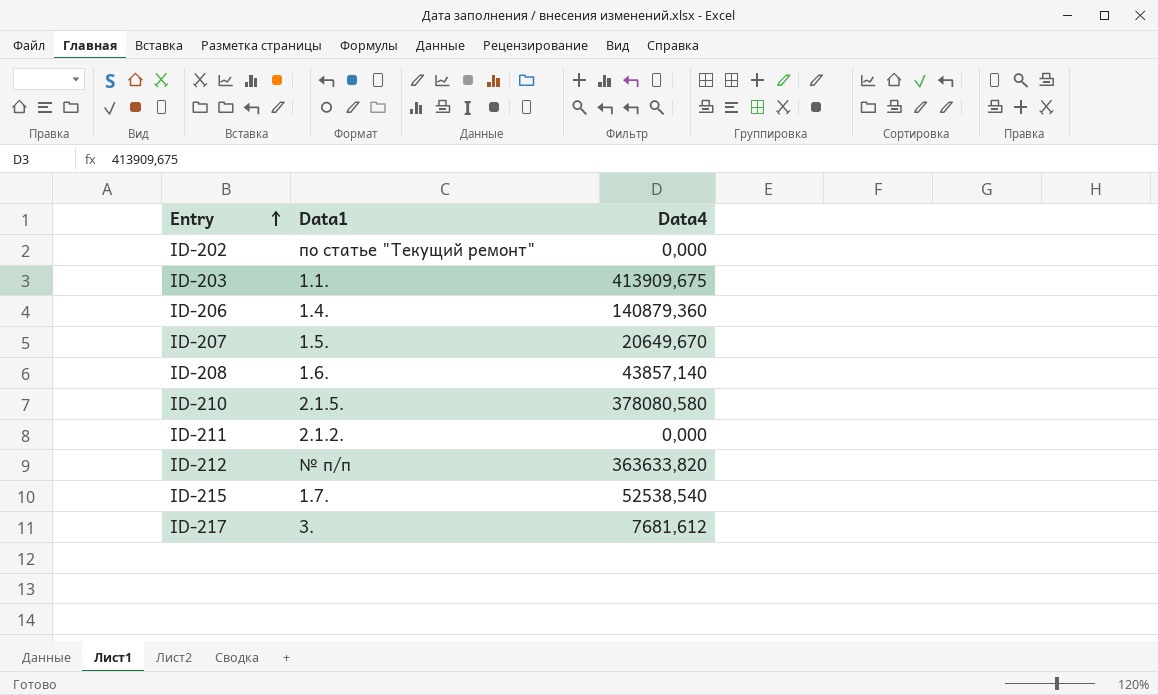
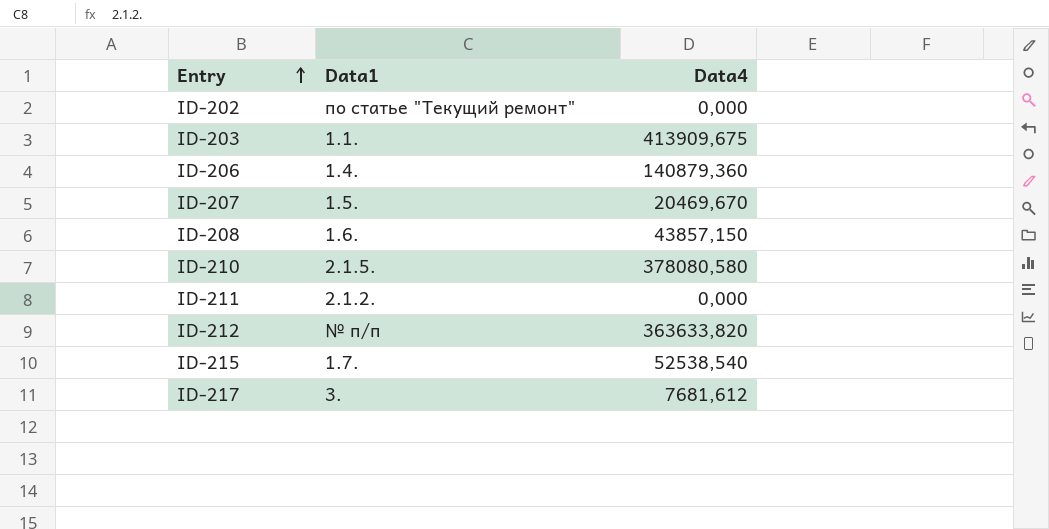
ID-207 | Data4: 20649,670 -> 20469,670
ID-208 | Data4: 43857,140 -> 43857,150

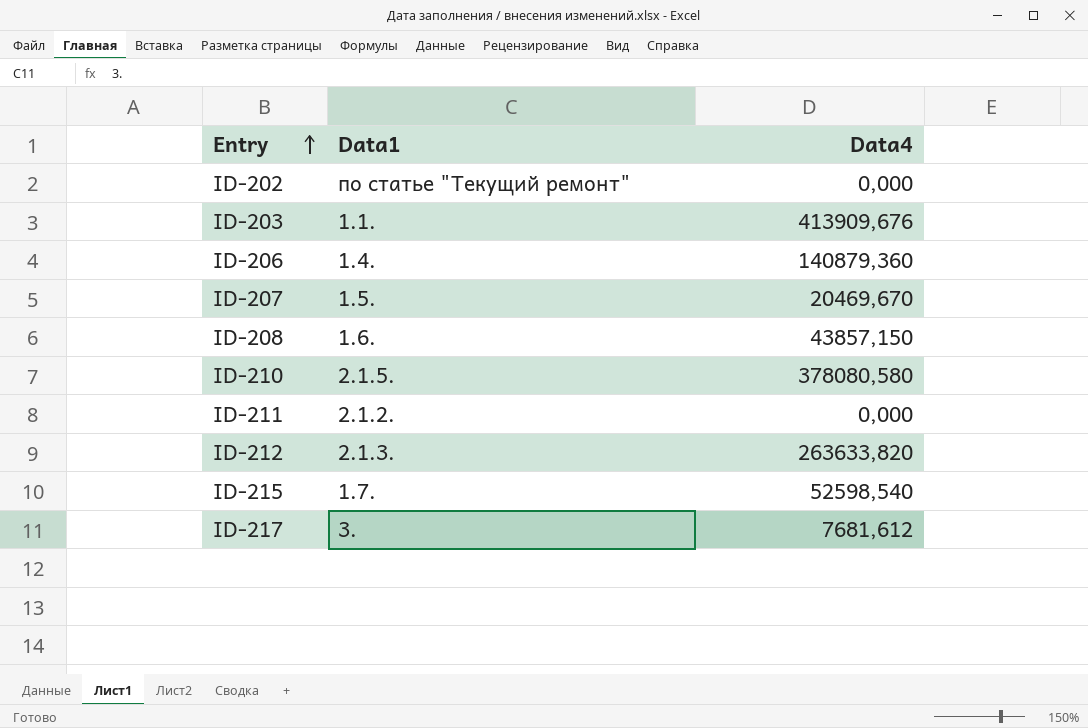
ID-203 | Data4: 413909,675 -> 413909,676
ID-212 | Data1: № п/п -> 2.1.3.
ID-212 | Data4: 363633,820 -> 263633,820
ID-215 | Data4: 52538,540 -> 52598,540

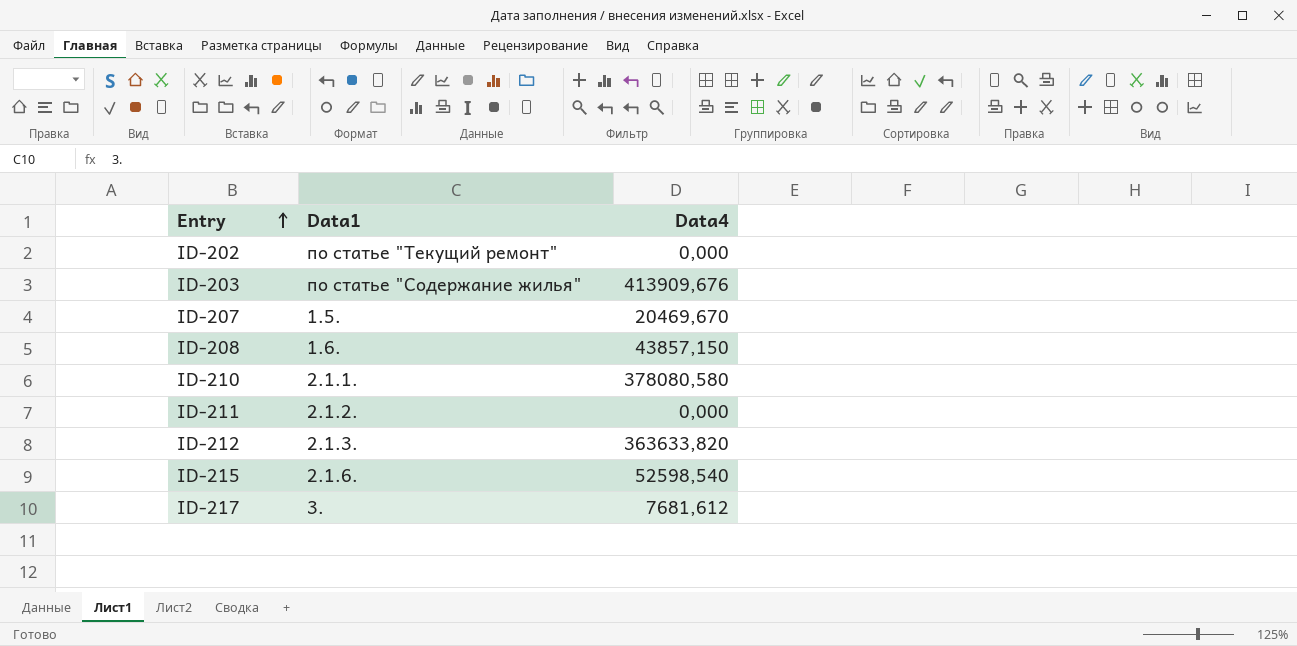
row ID-206: 1.4. | 140879,360 -> none
ID-203 | Data1: 1.1. -> по статье "Содержание жилья"
ID-210 | Data1: 2.1.5. -> 2.1.1.
ID-212 | Data4: 263633,820 -> 363633,820
ID-215 | Data1: 1.7. -> 2.1.6.

